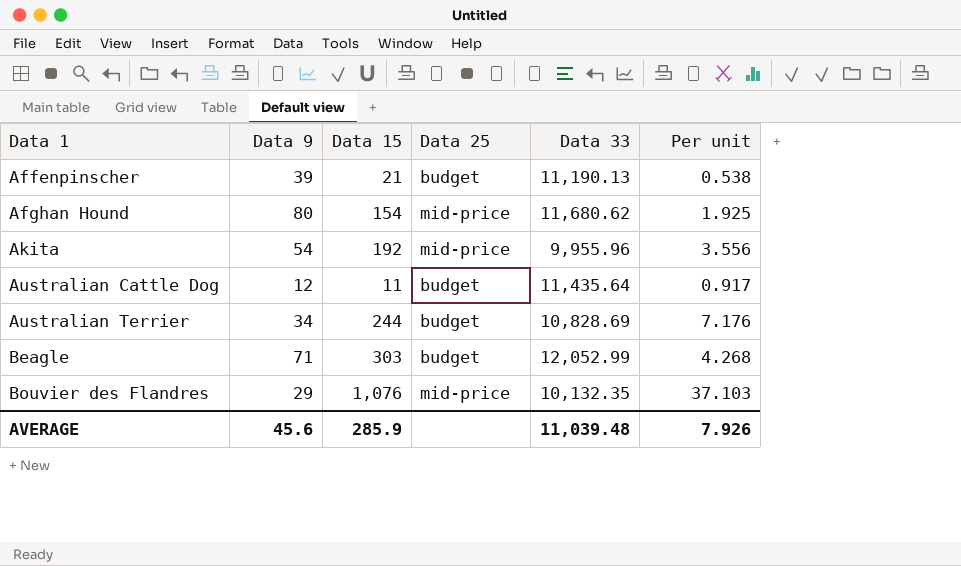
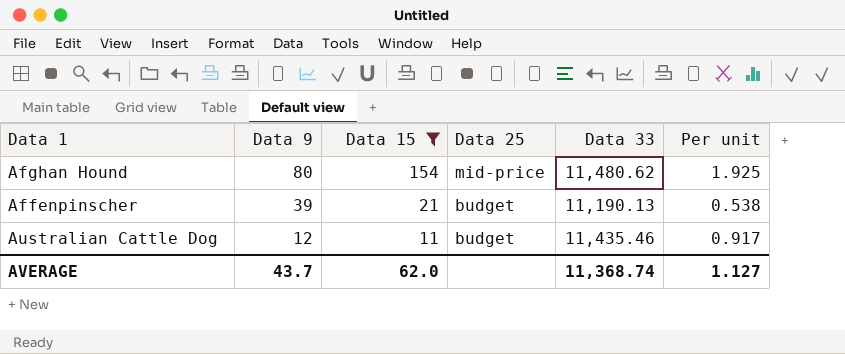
filter: none -> Data 15 <= 154
row order: Data 1 ascending -> Data 9 descending
Afghan Hound | Data 33: 11,680.62 -> 11,480.62
Australian Cattle Dog | Data 33: 11,435.64 -> 11,435.46
AVERAGE | Data 9: 45.6 -> 43.7
AVERAGE | Data 15: 285.9 -> 62.0
AVERAGE | Data 33: 11,039.48 -> 11,368.74
AVERAGE | Per unit: 7.926 -> 1.127

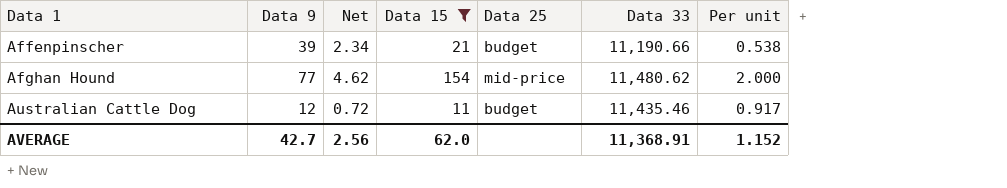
row order: Data 9 descending -> Data 1 ascending
column Net | formula: none -> [Data 9] * 0.06
Affenpinscher | Data 33: 11,190.13 -> 11,190.66
Afghan Hound | Data 9: 80 -> 77
Afghan Hound | Per unit: 1.925 -> 2.000
AVERAGE | Data 9: 43.7 -> 42.7
AVERAGE | Data 33: 11,368.74 -> 11,368.91
AVERAGE | Per unit: 1.127 -> 1.152

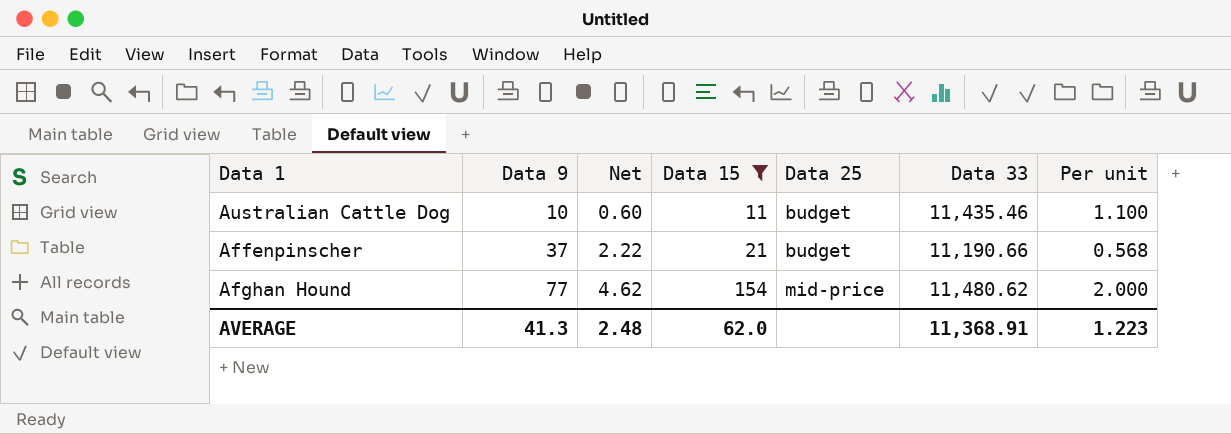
row order: Data 1 ascending -> Data 9 ascending
Australian Cattle Dog | Data 9: 12 -> 10
Australian Cattle Dog | Net: 0.72 -> 0.60
Australian Cattle Dog | Per unit: 0.917 -> 1.100
Affenpinscher | Data 9: 39 -> 37
Affenpinscher | Net: 2.34 -> 2.22
Affenpinscher | Per unit: 0.538 -> 0.568
AVERAGE | Data 9: 42.7 -> 41.3
AVERAGE | Net: 2.56 -> 2.48
AVERAGE | Per unit: 1.152 -> 1.223

